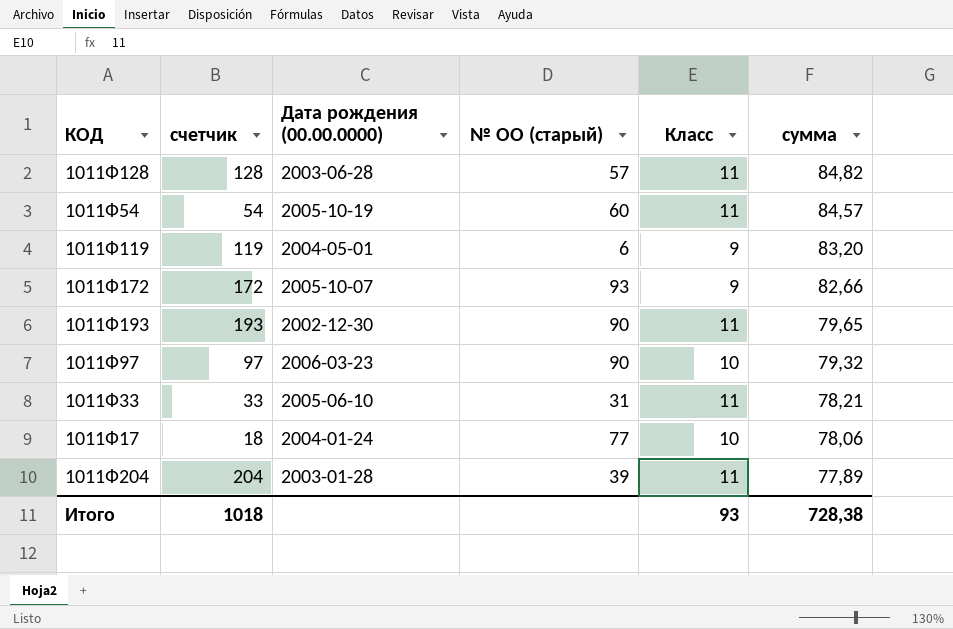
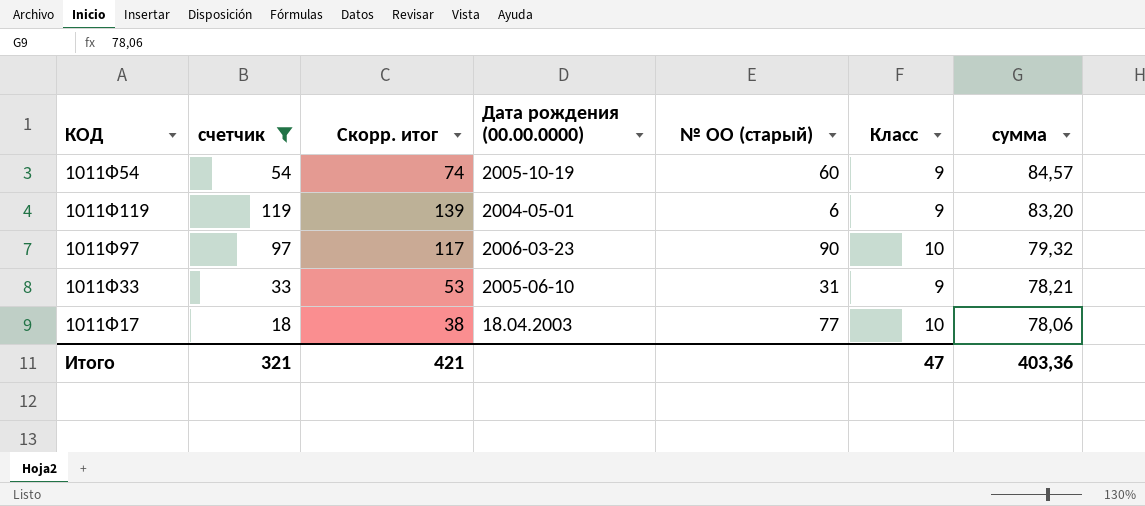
filter: none -> счетчик <= 119
column Скорр. итог | formula: none -> [счетчик] + 20
1011Ф54 | Класс: 11 -> 9
1011Ф33 | Класс: 11 -> 9
1011Ф17 | Дата рождения (00.00.0000): 2004-01-24 -> 18.04.2003
Итого | счетчик: 1018 -> 321
Итого | Класс: 93 -> 47
Итого | сумма: 728,38 -> 403,36

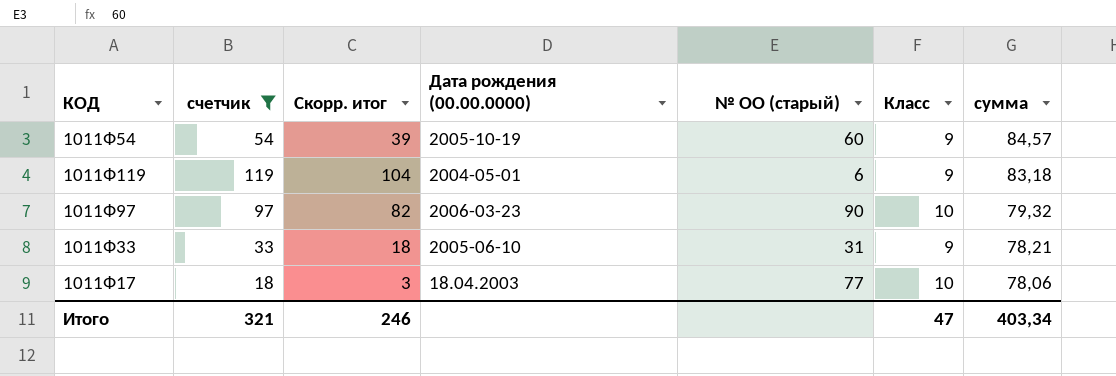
column Скорр. итог | formula: [счетчик] + 20 -> [счетчик] - 15
1011Ф119 | сумма: 83,20 -> 83,18
Итого | Скорр. итог: 421 -> 246
Итого | сумма: 403,36 -> 403,34

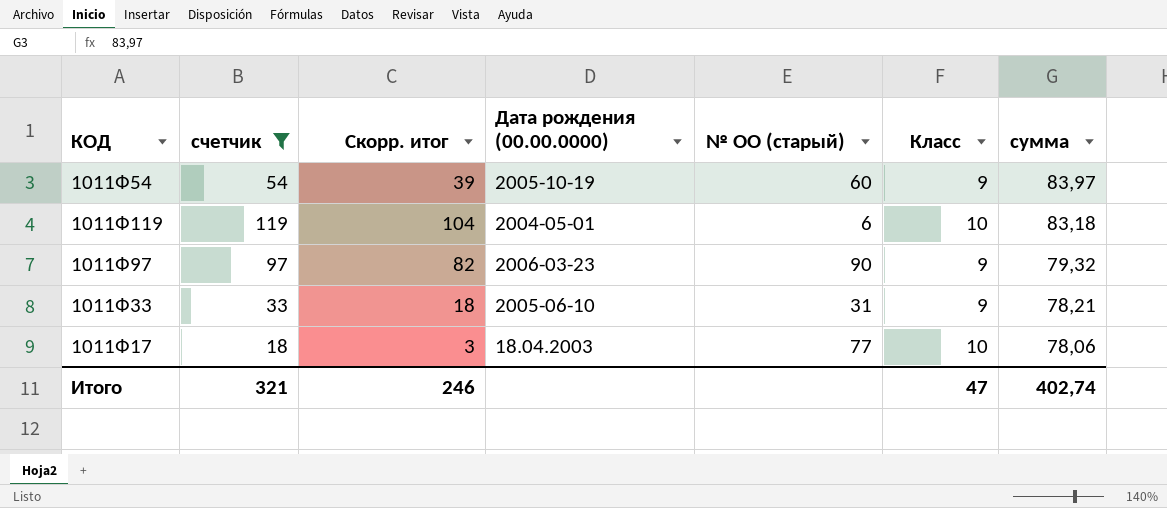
1011Ф54 | сумма: 84,57 -> 83,97
1011Ф119 | Класс: 9 -> 10
1011Ф97 | Класс: 10 -> 9
Итого | сумма: 403,34 -> 402,74

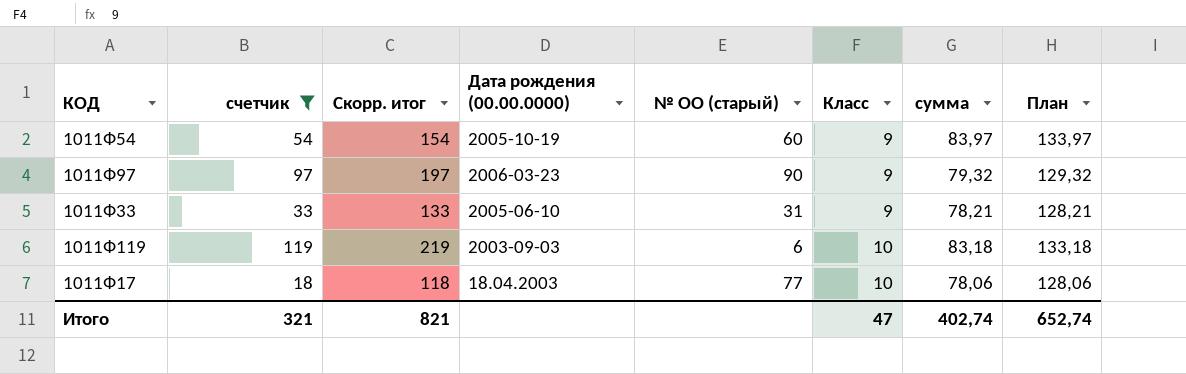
row order: сумма descending -> Класс ascending
column Скорр. итог | formula: [счетчик] - 15 -> [счетчик] + 100
column План | formula: none -> [сумма] + 50
1011Ф119 | Дата рождения (00.00.0000): 2004-05-01 -> 2003-09-03
Итого | Скорр. итог: 246 -> 821

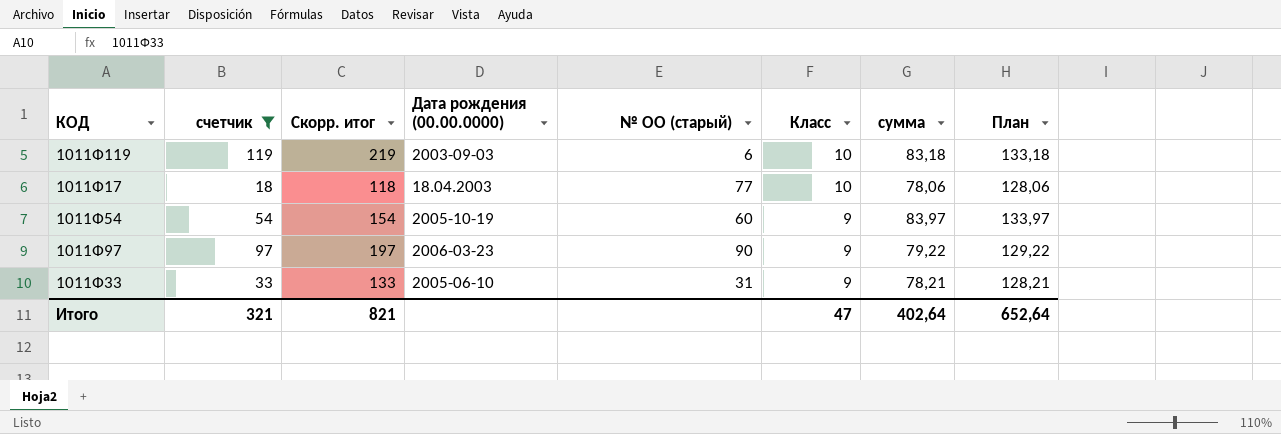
row order: Класс ascending -> Класс descending
1011Ф97 | сумма: 79,32 -> 79,22
1011Ф97 | План: 129,32 -> 129,22
Итого | сумма: 402,74 -> 402,64
Итого | План: 652,74 -> 652,64

